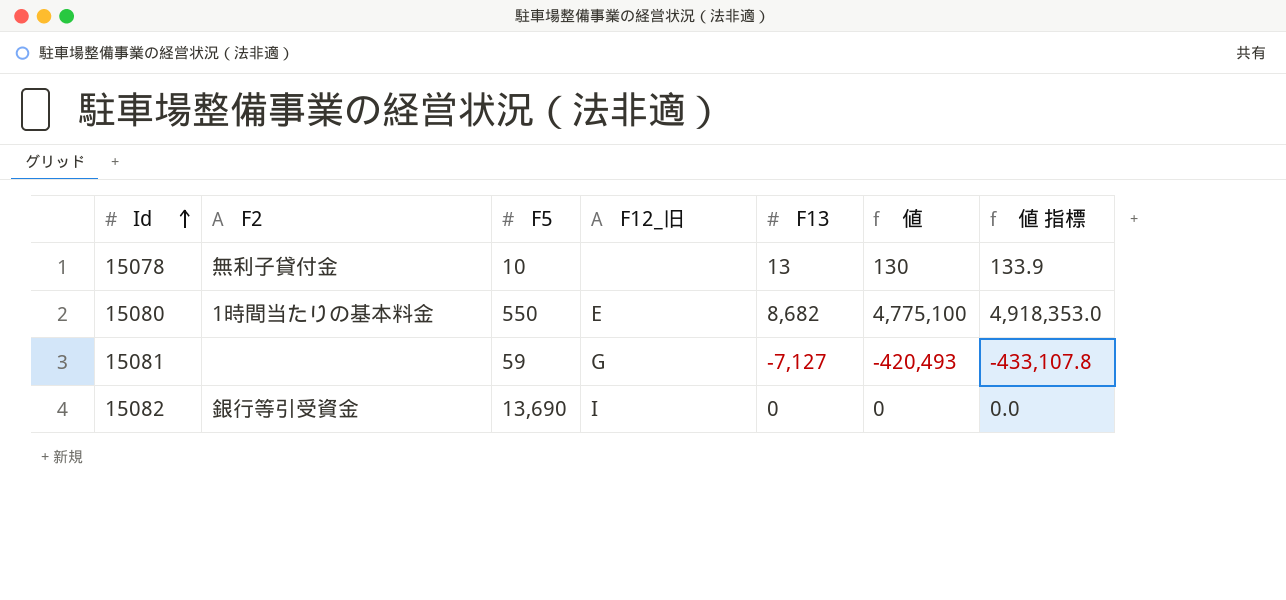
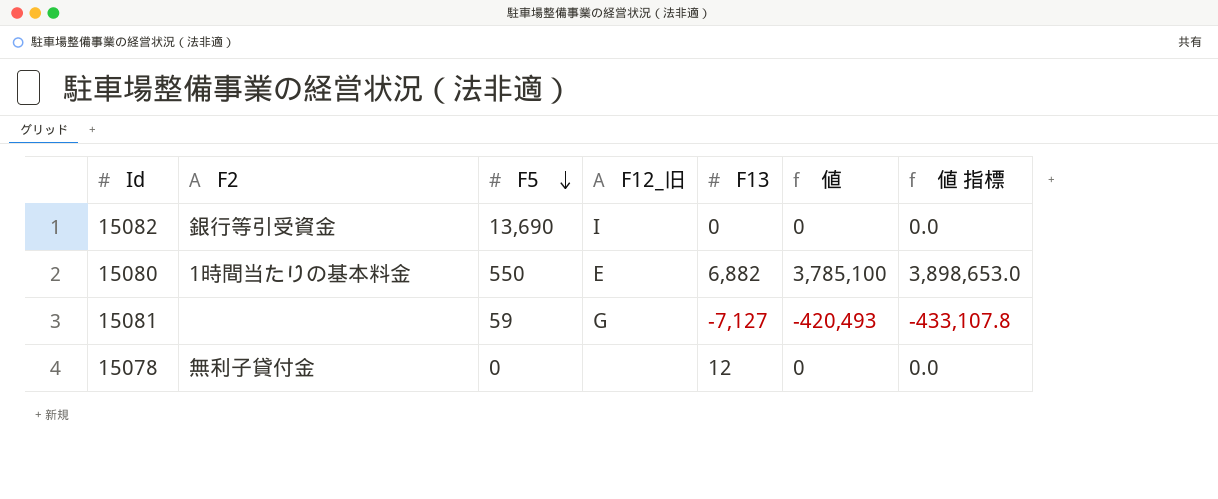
row order: Id ascending -> F5 descending
15080 | F13: 8,682 -> 6,882
15080 | 値: 4,775,100 -> 3,785,100
15080 | 値 指標: 4,918,353.0 -> 3,898,653.0
15078 | F5: 10 -> 0
15078 | F13: 13 -> 12
15078 | 値: 130 -> 0
15078 | 値 指標: 133.9 -> 0.0

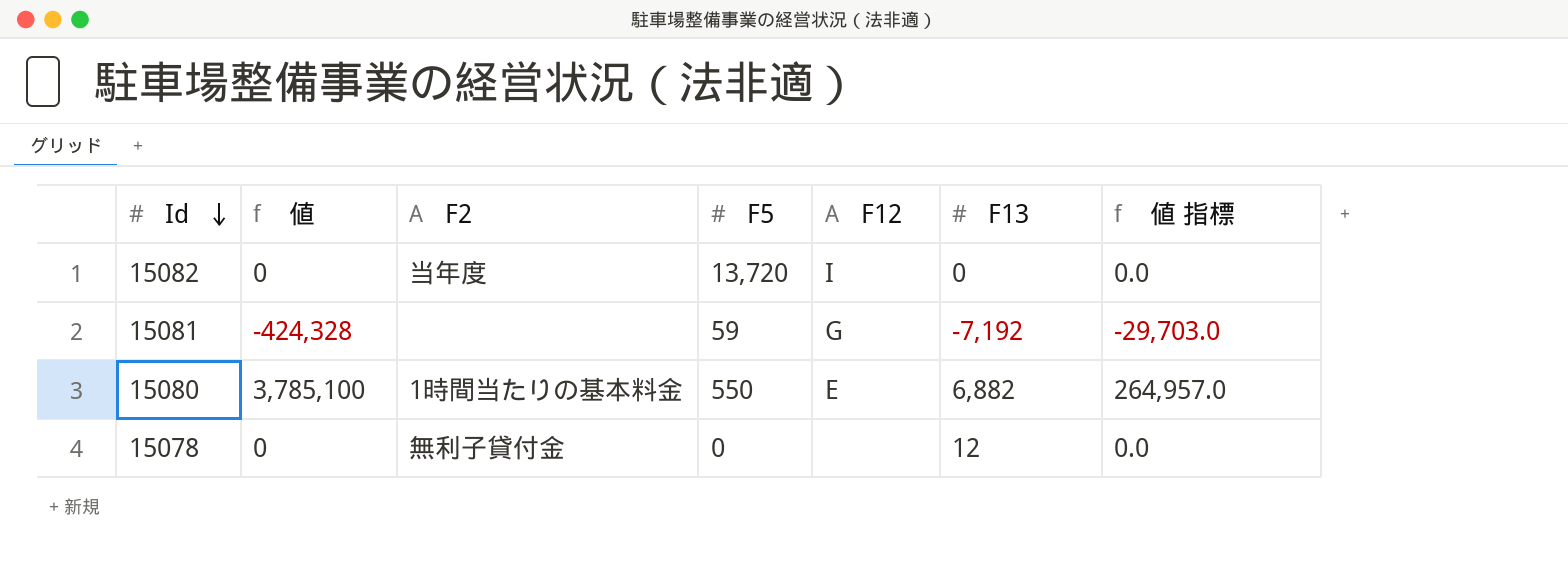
row order: F5 descending -> Id descending
column 値 | position: 6 -> 2
column name: F12_旧 -> F12
column 値 指標 | formula: [値] * 1.03 -> [値] * 0.07
15082 | F2: 銀行等引受資金 -> 当年度
15082 | F5: 13,690 -> 13,720
15081 | 値: -420,493 -> -424,328
15081 | F13: -7,127 -> -7,192

